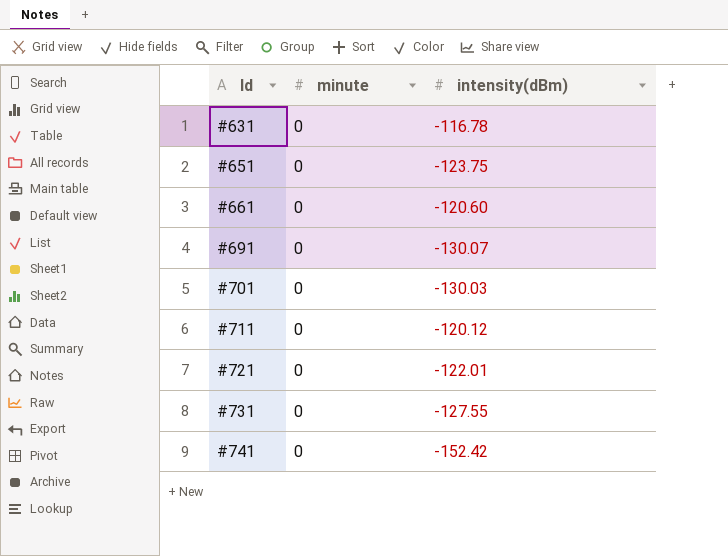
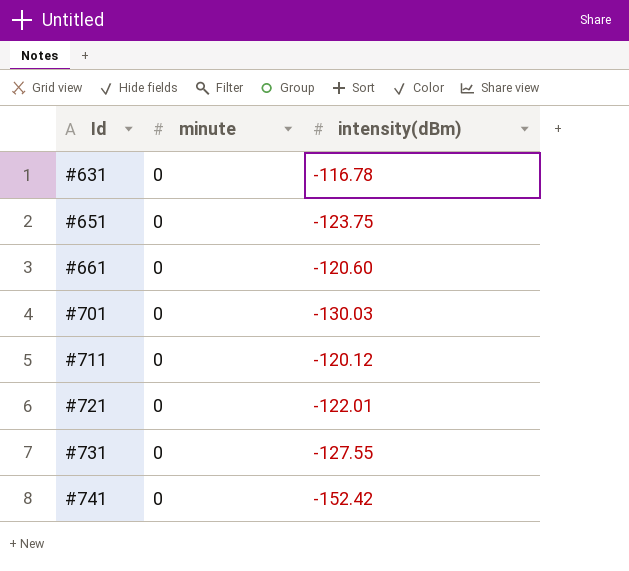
row #691: 0 | -130.07 -> none

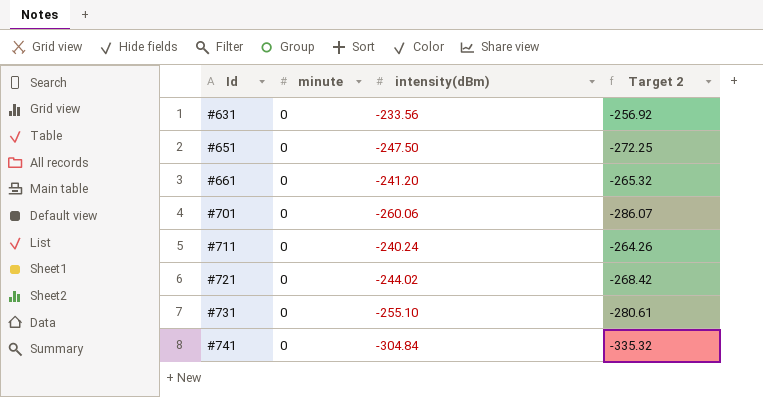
column Target 2 | formula: none -> [intensity(dBm)] * 1.1
#631 | intensity(dBm): -116.78 -> -233.56
#651 | intensity(dBm): -123.75 -> -247.50
#661 | intensity(dBm): -120.60 -> -241.20
#701 | intensity(dBm): -130.03 -> -260.06
#711 | intensity(dBm): -120.12 -> -240.24
#721 | intensity(dBm): -122.01 -> -244.02
#731 | intensity(dBm): -127.55 -> -255.10
#741 | intensity(dBm): -152.42 -> -304.84

